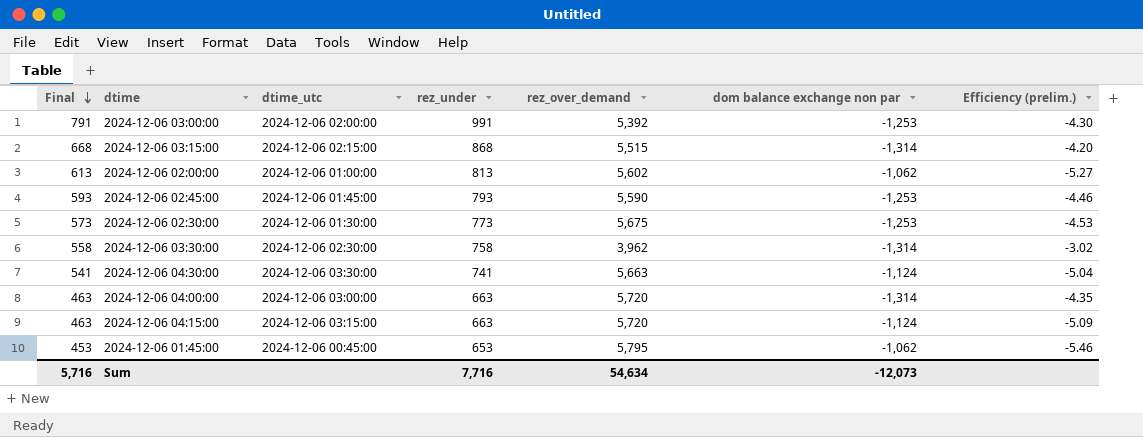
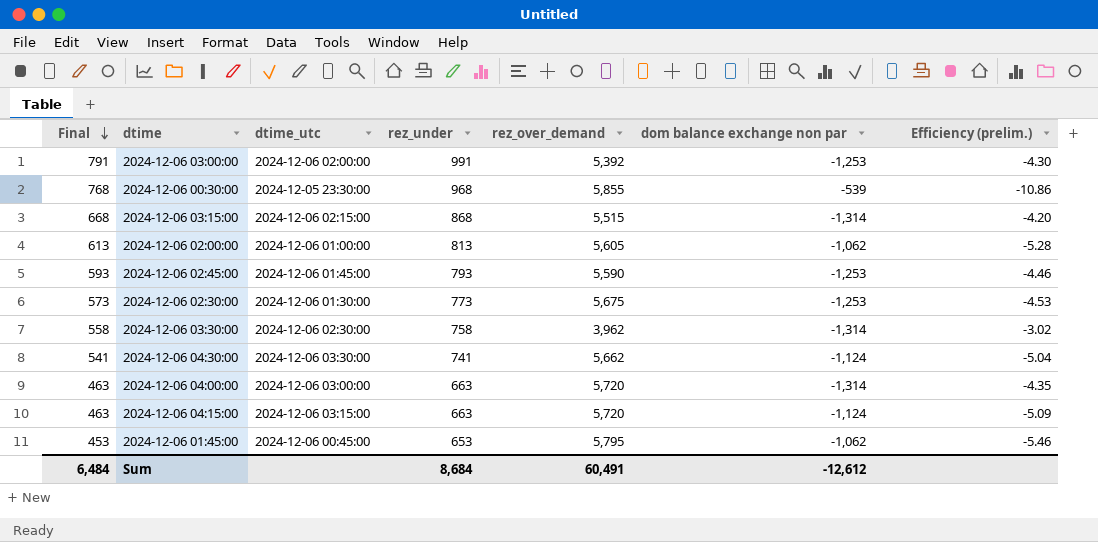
row 2024-12-06 00:30:00: none -> 768 | 2024-12-05 23:30:00 | 968 | 5,855 | -539 | -10.86
2024-12-06 02:00:00 | rez_over_demand: 5,602 -> 5,605
2024-12-06 02:00:00 | Efficiency (prelim.): -5.27 -> -5.28
2024-12-06 04:30:00 | rez_over_demand: 5,663 -> 5,662
Sum | Final: 5,716 -> 6,484
Sum | rez_under: 7,716 -> 8,684
Sum | rez_over_demand: 54,634 -> 60,491
Sum | dom balance exchange non par: -12,073 -> -12,612

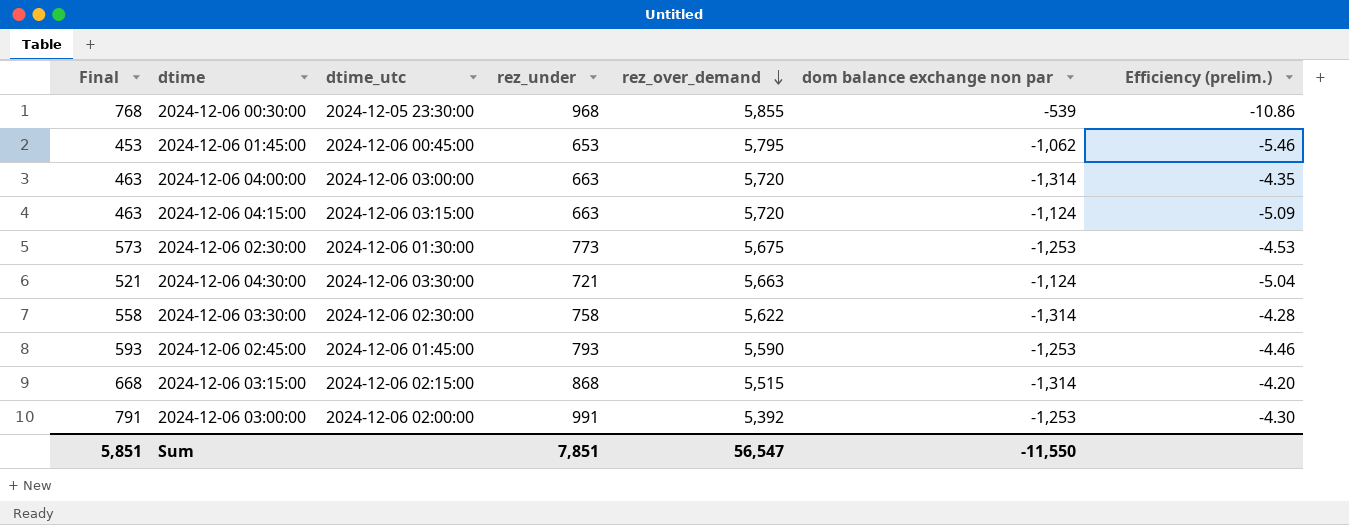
row order: Final descending -> rez_over_demand descending
row 2024-12-06 02:00:00: 613 | 2024-12-06 01:00:00 | 813 | 5,605 | -1,062 | -5.28 -> none
2024-12-06 04:30:00 | Final: 541 -> 521
2024-12-06 04:30:00 | rez_under: 741 -> 721
2024-12-06 04:30:00 | rez_over_demand: 5,662 -> 5,663
2024-12-06 03:30:00 | rez_over_demand: 3,962 -> 5,622
2024-12-06 03:30:00 | Efficiency (prelim.): -3.02 -> -4.28
Sum | Final: 6,484 -> 5,851
Sum | rez_under: 8,684 -> 7,851
Sum | rez_over_demand: 60,491 -> 56,547
Sum | dom balance exchange non par: -12,612 -> -11,550

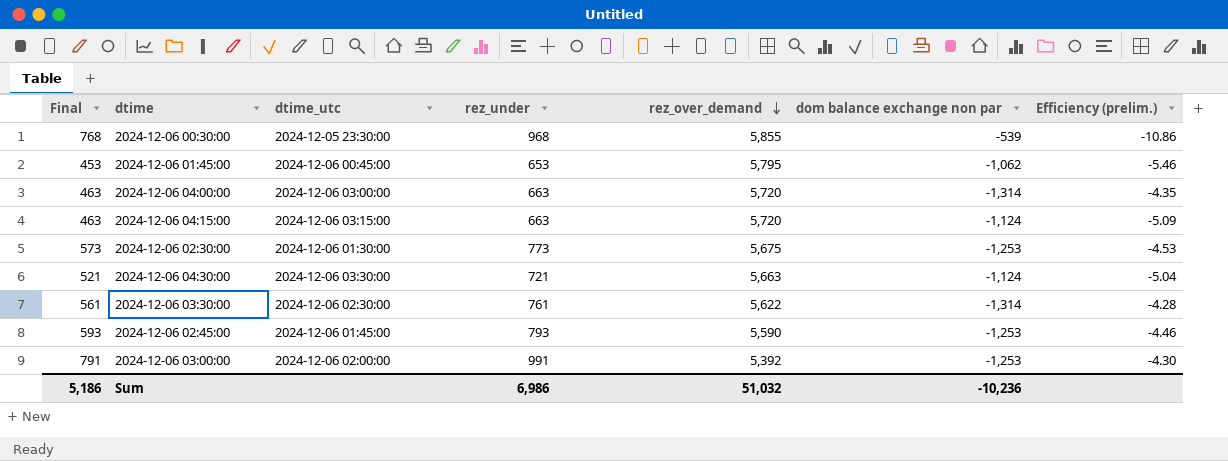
row 2024-12-06 03:15:00: 668 | 2024-12-06 02:15:00 | 868 | 5,515 | -1,314 | -4.20 -> none
2024-12-06 03:30:00 | Final: 558 -> 561
2024-12-06 03:30:00 | rez_under: 758 -> 761
Sum | Final: 5,851 -> 5,186
Sum | rez_under: 7,851 -> 6,986
Sum | rez_over_demand: 56,547 -> 51,032
Sum | dom balance exchange non par: -11,550 -> -10,236

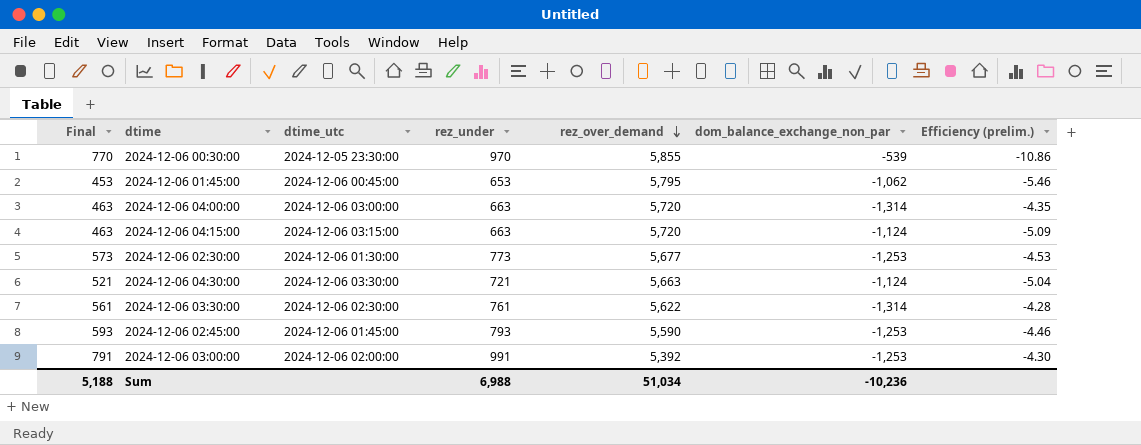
column name: dom balance exchange non par -> dom_balance_exchange_non_par
2024-12-06 00:30:00 | Final: 768 -> 770
2024-12-06 00:30:00 | rez_under: 968 -> 970
2024-12-06 02:30:00 | rez_over_demand: 5,675 -> 5,677
Sum | Final: 5,186 -> 5,188
Sum | rez_under: 6,986 -> 6,988
Sum | rez_over_demand: 51,032 -> 51,034

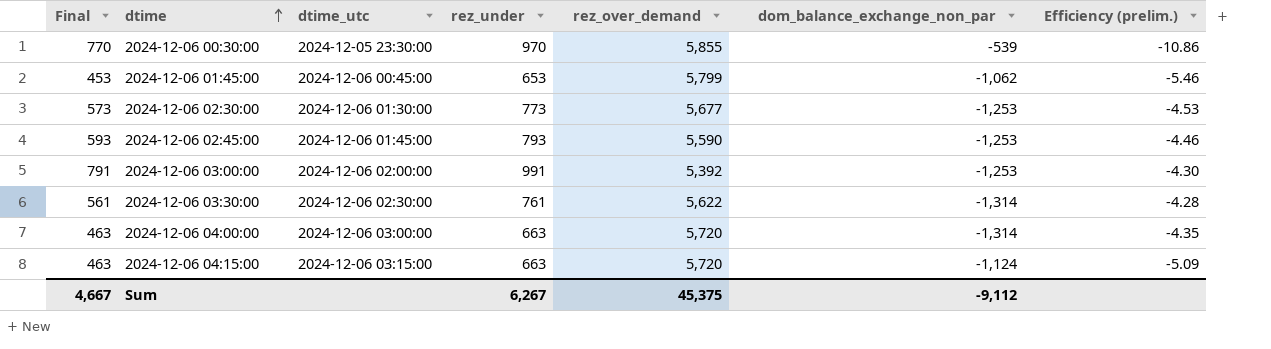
row order: rez_over_demand descending -> dtime ascending
row 2024-12-06 04:30:00: 521 | 2024-12-06 03:30:00 | 721 | 5,663 | -1,124 | -5.04 -> none
2024-12-06 01:45:00 | rez_over_demand: 5,795 -> 5,799
Sum | Final: 5,188 -> 4,667
Sum | rez_under: 6,988 -> 6,267
Sum | rez_over_demand: 51,034 -> 45,375
Sum | dom_balance_exchange_non_par: -10,236 -> -9,112

